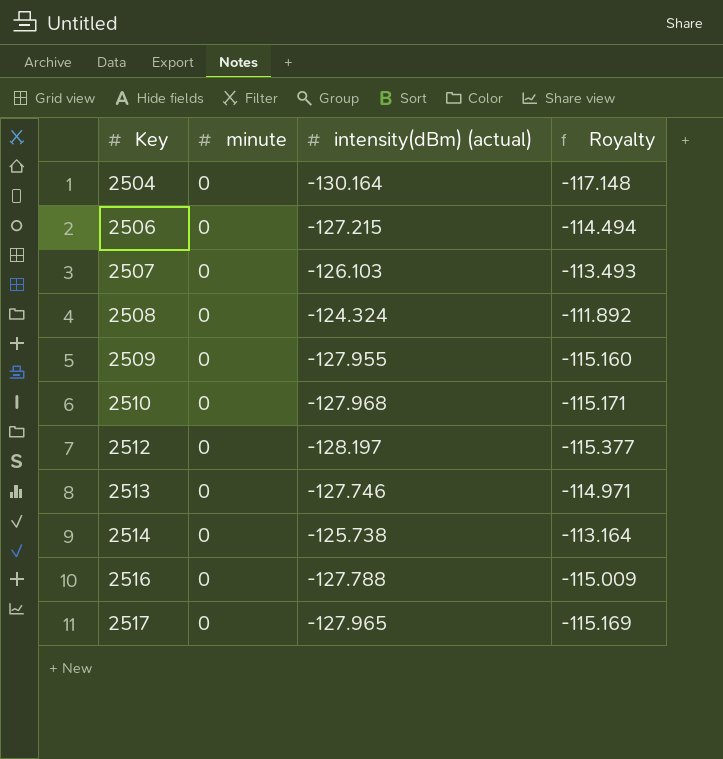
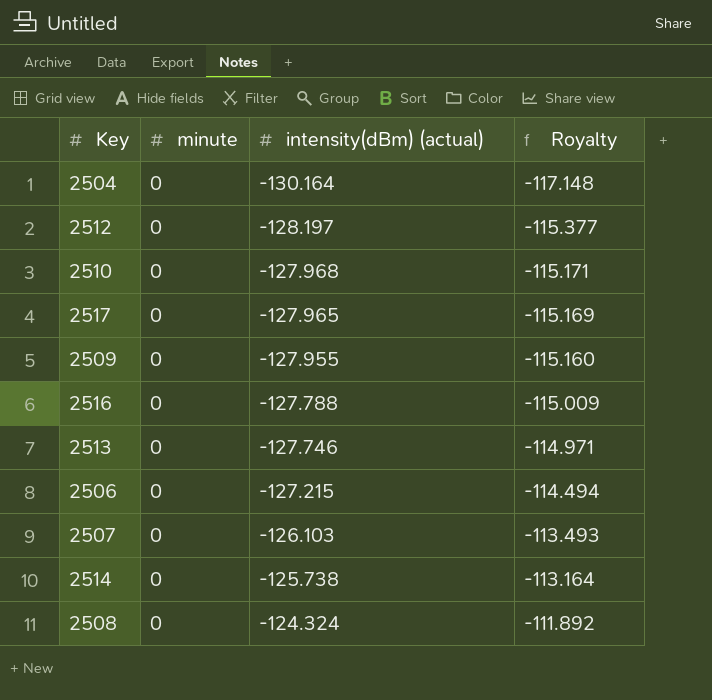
row order: Key ascending -> intensity(dBm) (actual) ascending

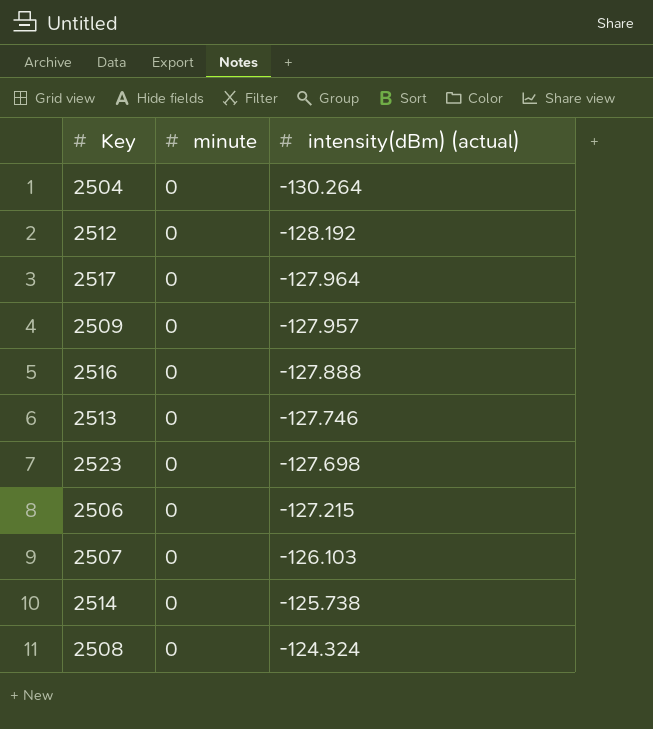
column Royalty | formula: [intensity(dBm) (actual)] * 0.9 -> none
row 2510: 0 | -127.968 | -115.171 -> none
2504 | intensity(dBm) (actual): -130.164 -> -130.264
2512 | intensity(dBm) (actual): -128.197 -> -128.192
2517 | intensity(dBm) (actual): -127.965 -> -127.964
2509 | intensity(dBm) (actual): -127.955 -> -127.957
2516 | intensity(dBm) (actual): -127.788 -> -127.888
row 2523: none -> 0 | -127.698

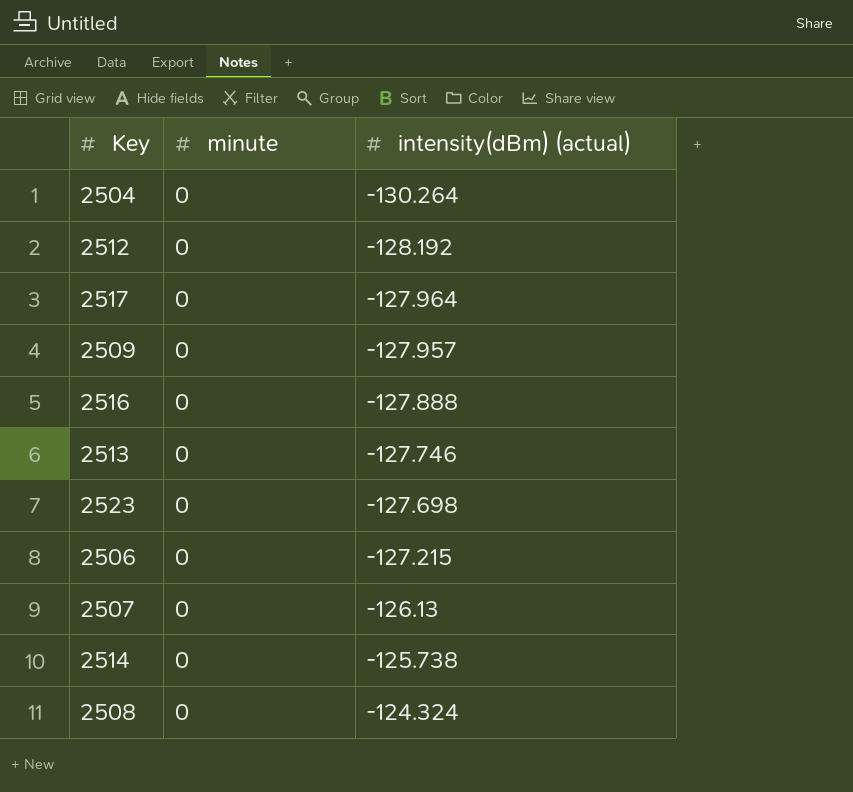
2507 | intensity(dBm) (actual): -126.103 -> -126.13

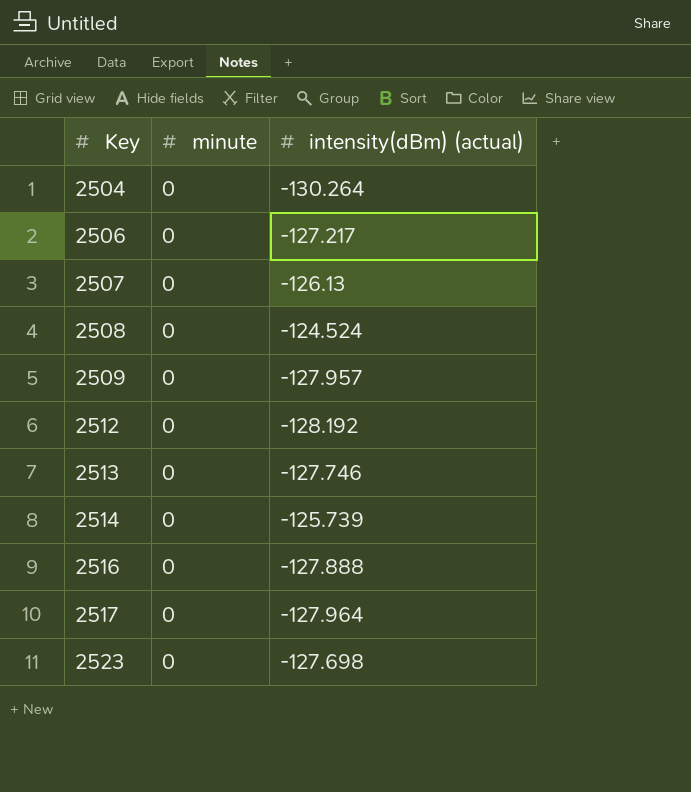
row order: intensity(dBm) (actual) ascending -> Key ascending
2506 | intensity(dBm) (actual): -127.215 -> -127.217
2508 | intensity(dBm) (actual): -124.324 -> -124.524
2514 | intensity(dBm) (actual): -125.738 -> -125.739

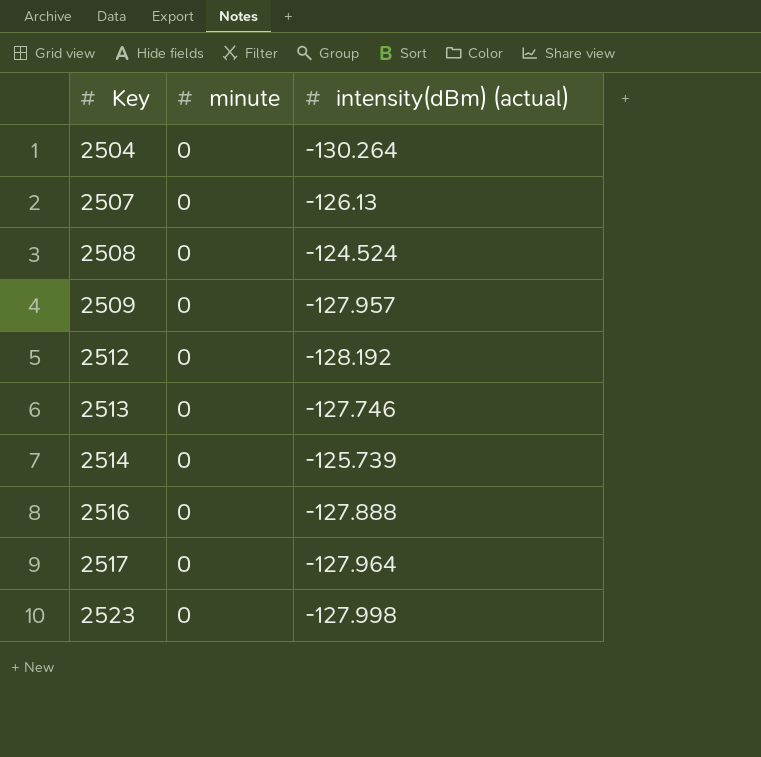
row 2506: 0 | -127.217 -> none
2523 | intensity(dBm) (actual): -127.698 -> -127.998

